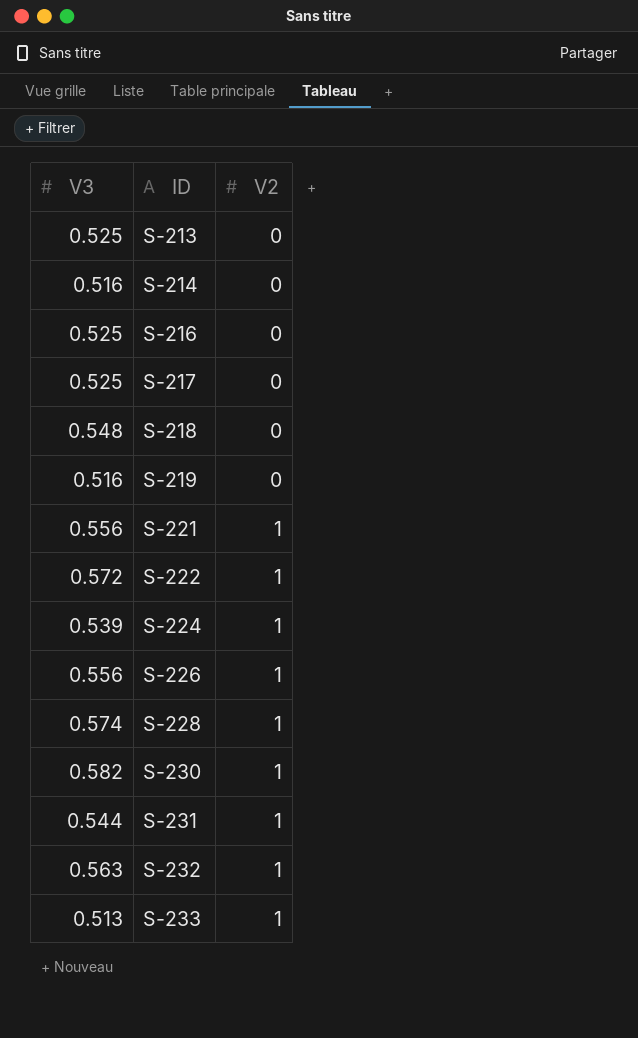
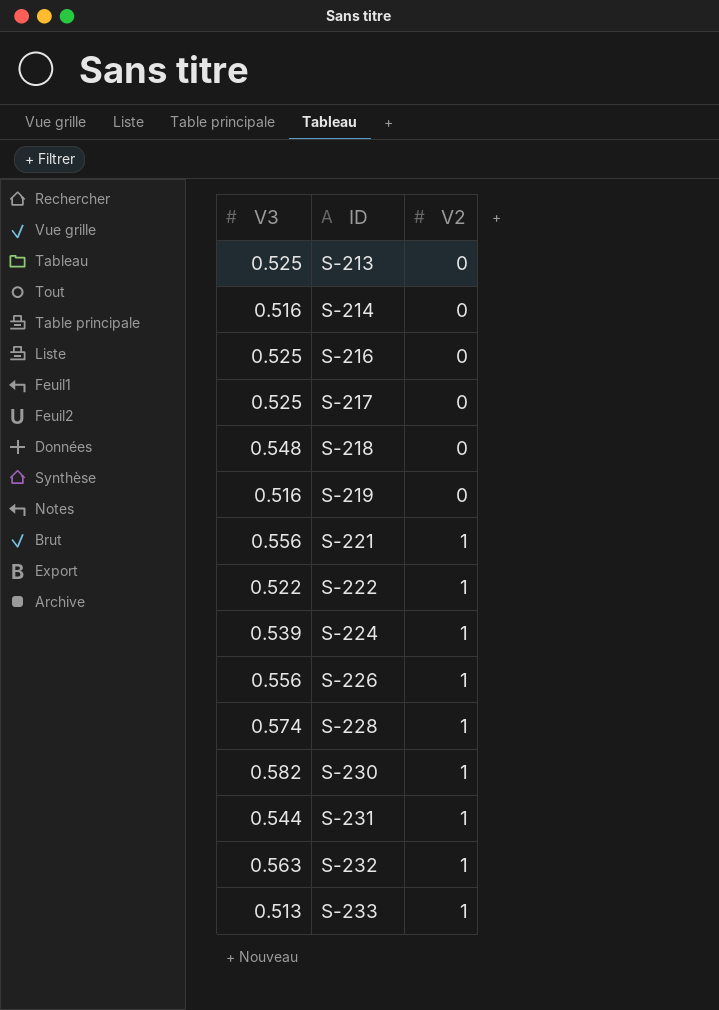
S-222 | V3: 0.572 -> 0.522

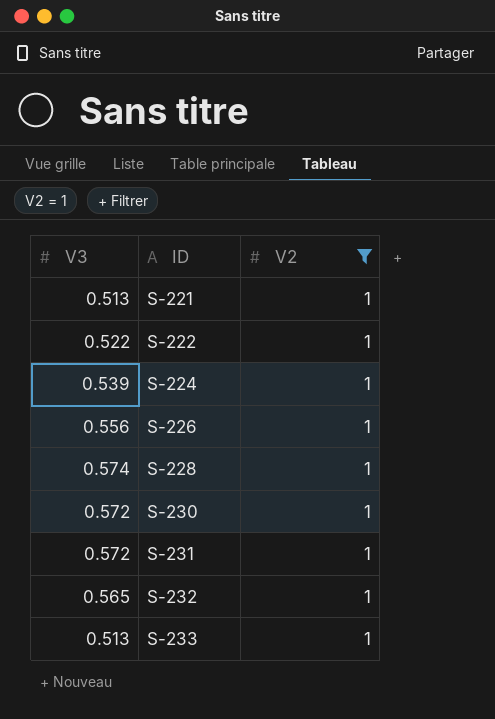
filter: none -> V2 = 1
S-221 | V3: 0.556 -> 0.513
S-230 | V3: 0.582 -> 0.572
S-231 | V3: 0.544 -> 0.572
S-232 | V3: 0.563 -> 0.565

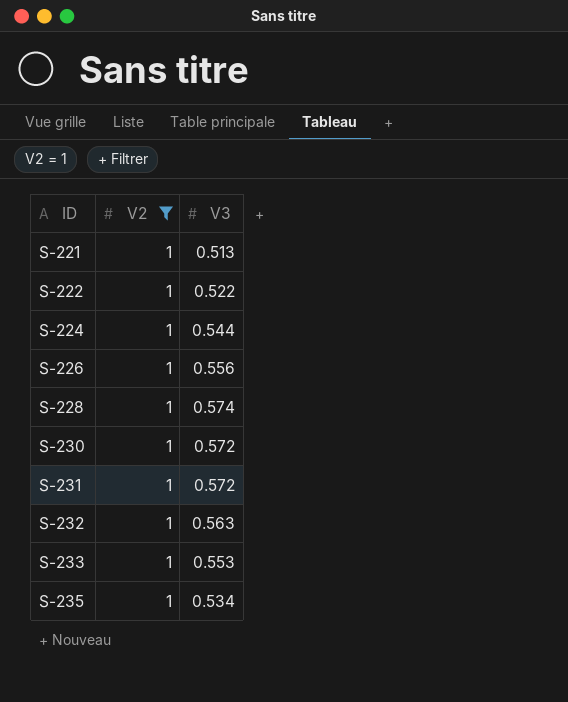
column V3 | position: 1 -> 3
S-224 | V3: 0.539 -> 0.544
S-232 | V3: 0.565 -> 0.563
S-233 | V3: 0.513 -> 0.553
row S-235: none -> 1 | 0.534

